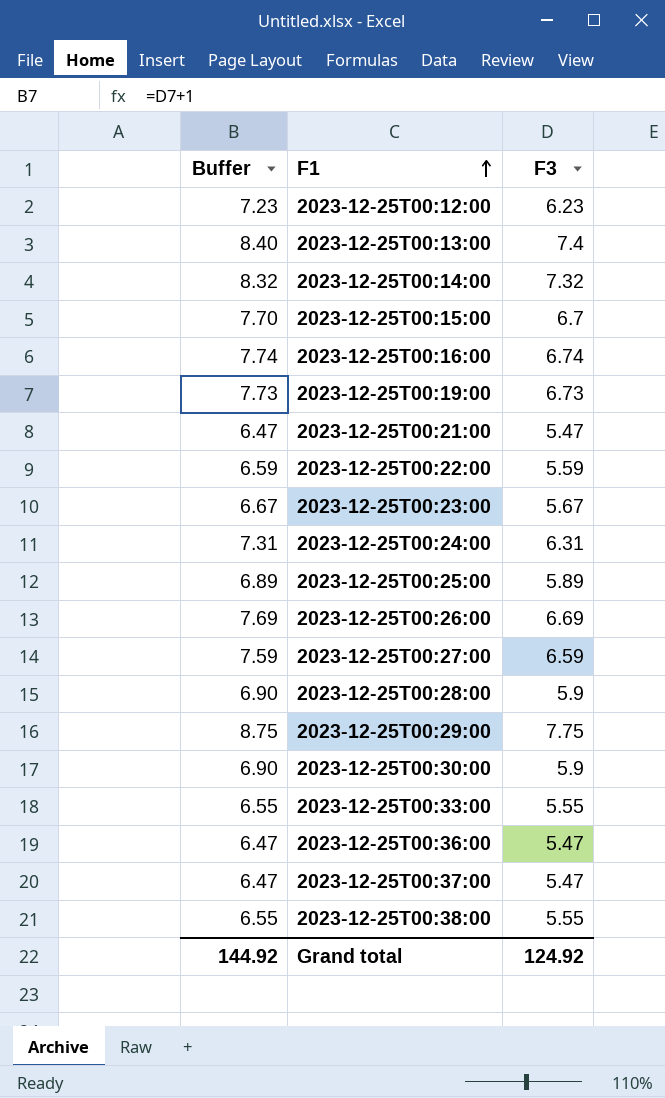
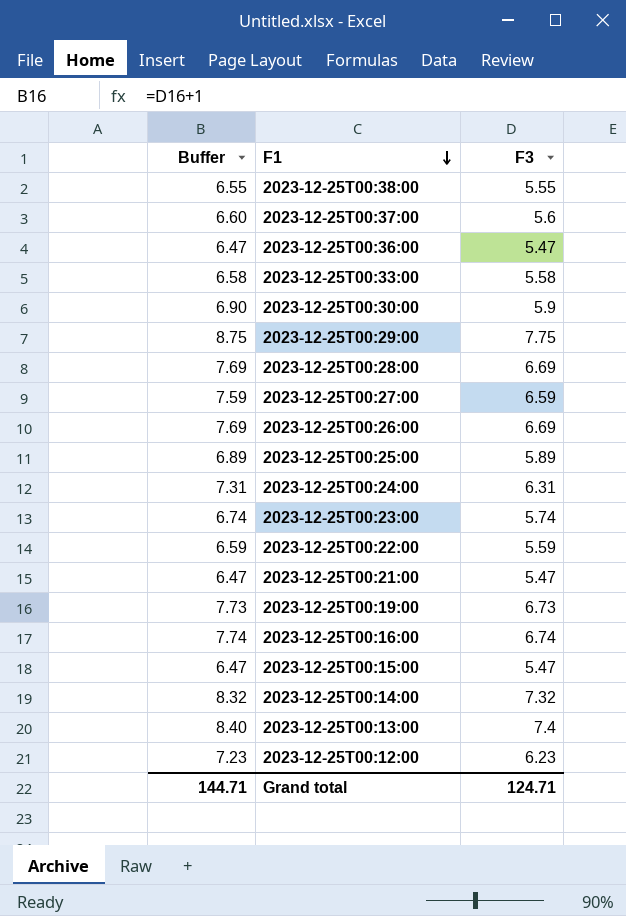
row order: F1 ascending -> F1 descending
2023-12-25T00:37:00 | Buffer: 6.47 -> 6.60
2023-12-25T00:37:00 | F3: 5.47 -> 5.6
2023-12-25T00:33:00 | Buffer: 6.55 -> 6.58
2023-12-25T00:33:00 | F3: 5.55 -> 5.58
2023-12-25T00:28:00 | Buffer: 6.90 -> 7.69
2023-12-25T00:28:00 | F3: 5.9 -> 6.69
2023-12-25T00:23:00 | Buffer: 6.67 -> 6.74
2023-12-25T00:23:00 | F3: 5.67 -> 5.74
2023-12-25T00:15:00 | Buffer: 7.70 -> 6.47
2023-12-25T00:15:00 | F3: 6.7 -> 5.47
Grand total | Buffer: 144.92 -> 144.71
Grand total | F3: 124.92 -> 124.71

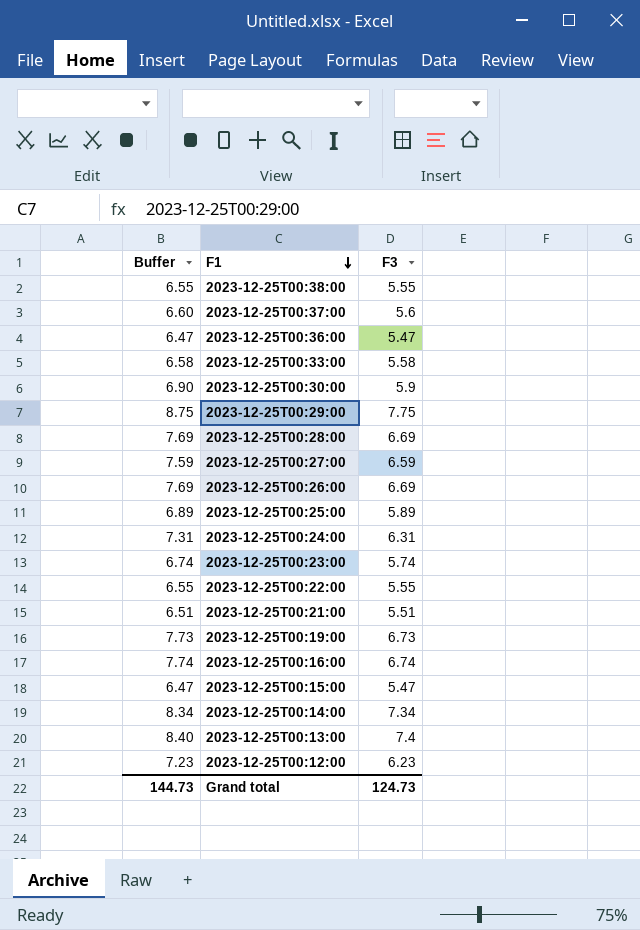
2023-12-25T00:22:00 | Buffer: 6.59 -> 6.55
2023-12-25T00:22:00 | F3: 5.59 -> 5.55
2023-12-25T00:21:00 | Buffer: 6.47 -> 6.51
2023-12-25T00:21:00 | F3: 5.47 -> 5.51
2023-12-25T00:14:00 | Buffer: 8.32 -> 8.34
2023-12-25T00:14:00 | F3: 7.32 -> 7.34
Grand total | Buffer: 144.71 -> 144.73
Grand total | F3: 124.71 -> 124.73

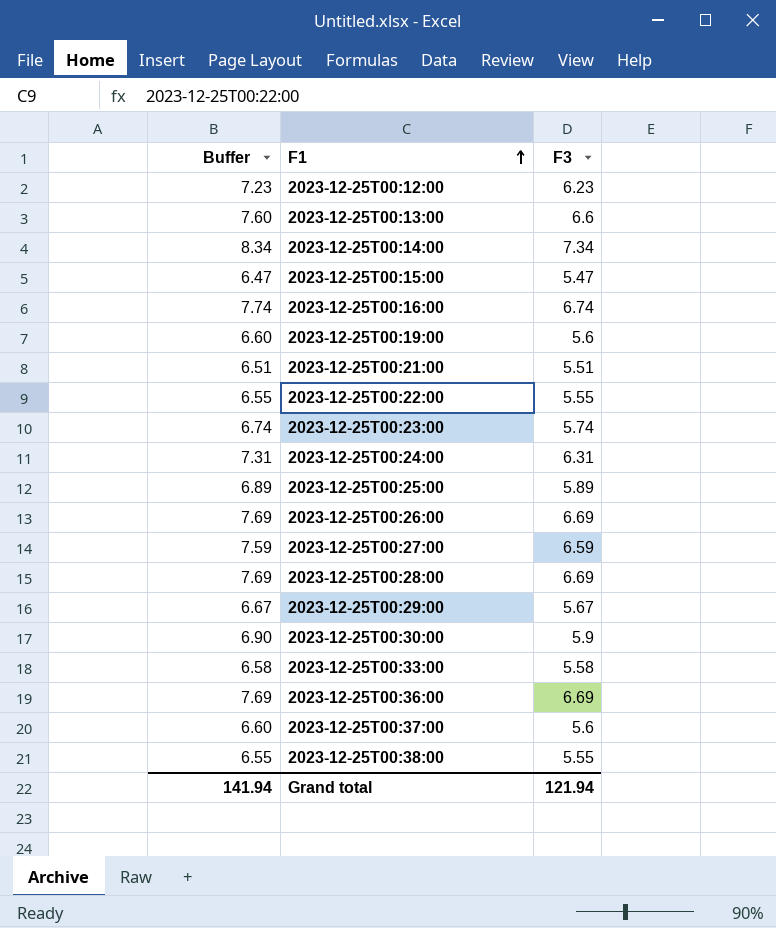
row order: F1 descending -> F1 ascending
2023-12-25T00:13:00 | Buffer: 8.40 -> 7.60
2023-12-25T00:13:00 | F3: 7.4 -> 6.6
2023-12-25T00:19:00 | Buffer: 7.73 -> 6.60
2023-12-25T00:19:00 | F3: 6.73 -> 5.6
2023-12-25T00:29:00 | Buffer: 8.75 -> 6.67
2023-12-25T00:29:00 | F3: 7.75 -> 5.67
2023-12-25T00:36:00 | Buffer: 6.47 -> 7.69
2023-12-25T00:36:00 | F3: 5.47 -> 6.69
Grand total | Buffer: 144.73 -> 141.94
Grand total | F3: 124.73 -> 121.94

